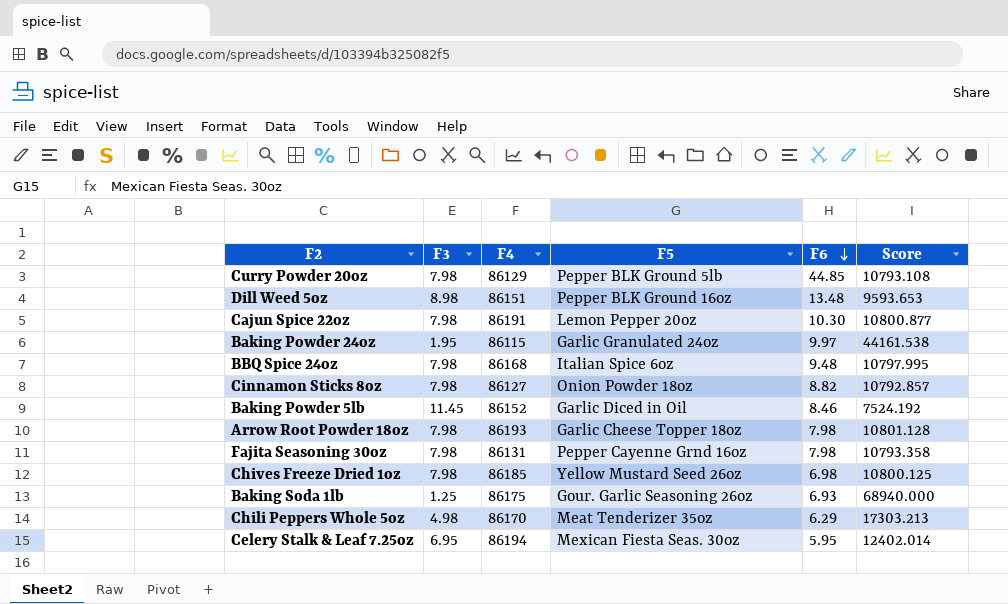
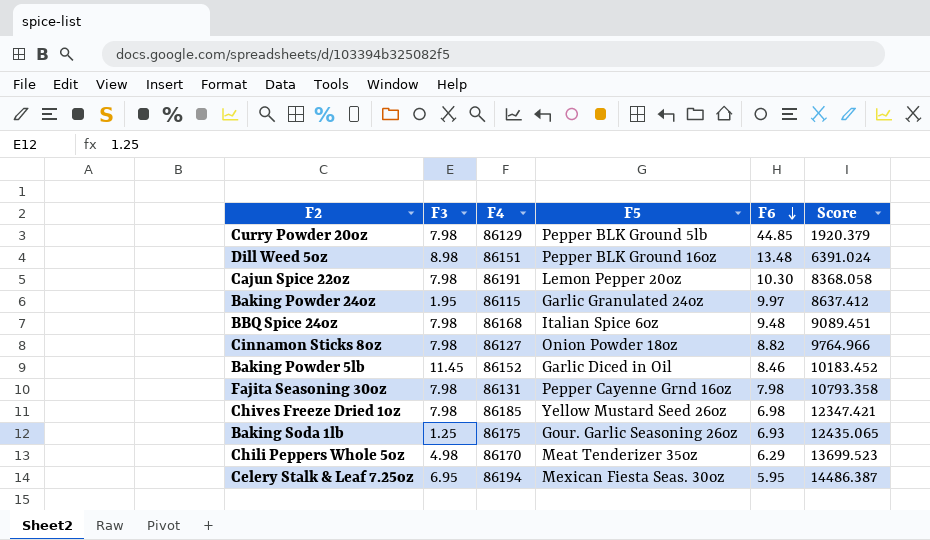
column Score | formula: [F4] / [F3] -> [F4] / [F6]
row Arrow Root Powder 18oz: 7.98 | 86193 | Garlic Cheese Topper 18oz | 7.98 | 10801.128 -> none

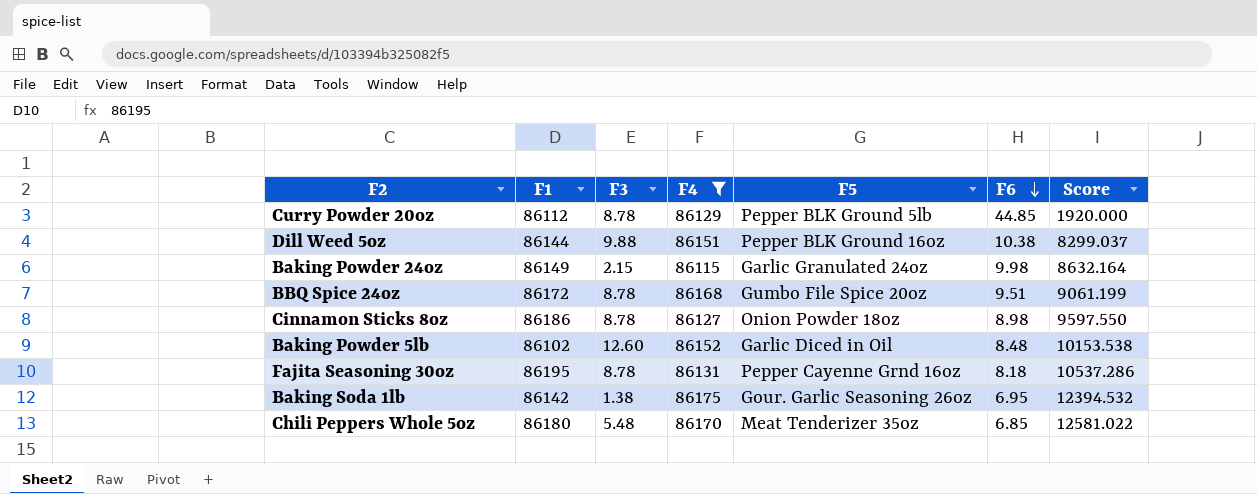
filter: none -> F4 <= 86175
column F1 | position: none -> 2
column Score | formula: [F4] / [F6] -> [F1] / [F6]
Curry Powder 20oz | F3: 7.98 -> 8.78
Dill Weed 5oz | F3: 8.98 -> 9.88
Dill Weed 5oz | F6: 13.48 -> 10.38
Baking Powder 24oz | F3: 1.95 -> 2.15
Baking Powder 24oz | F6: 9.97 -> 9.98
BBQ Spice 24oz | F3: 7.98 -> 8.78
BBQ Spice 24oz | F5: Italian Spice 6oz -> Gumbo File Spice 20oz
BBQ Spice 24oz | F6: 9.48 -> 9.51
Cinnamon Sticks 8oz | F3: 7.98 -> 8.78
Cinnamon Sticks 8oz | F6: 8.82 -> 8.98
Baking Powder 5lb | F3: 11.45 -> 12.60
Baking Powder 5lb | F6: 8.46 -> 8.48
Fajita Seasoning 30oz | F3: 7.98 -> 8.78
Fajita Seasoning 30oz | F6: 7.98 -> 8.18
Baking Soda 1lb | F3: 1.25 -> 1.38
Baking Soda 1lb | F6: 6.93 -> 6.95
Chili Peppers Whole 5oz | F3: 4.98 -> 5.48
Chili Peppers Whole 5oz | F6: 6.29 -> 6.85

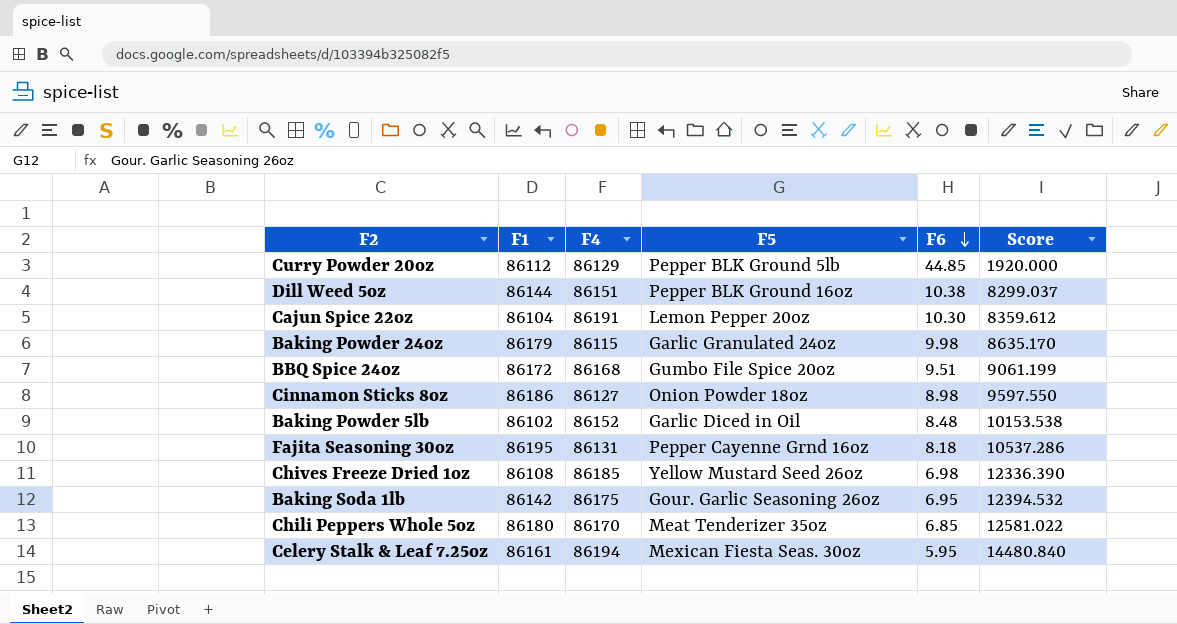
filter: F4 <= 86175 -> none
column F3 | position: 3 -> none
Baking Powder 24oz | F1: 86149 -> 86179
Baking Powder 24oz | Score: 8632.164 -> 8635.170

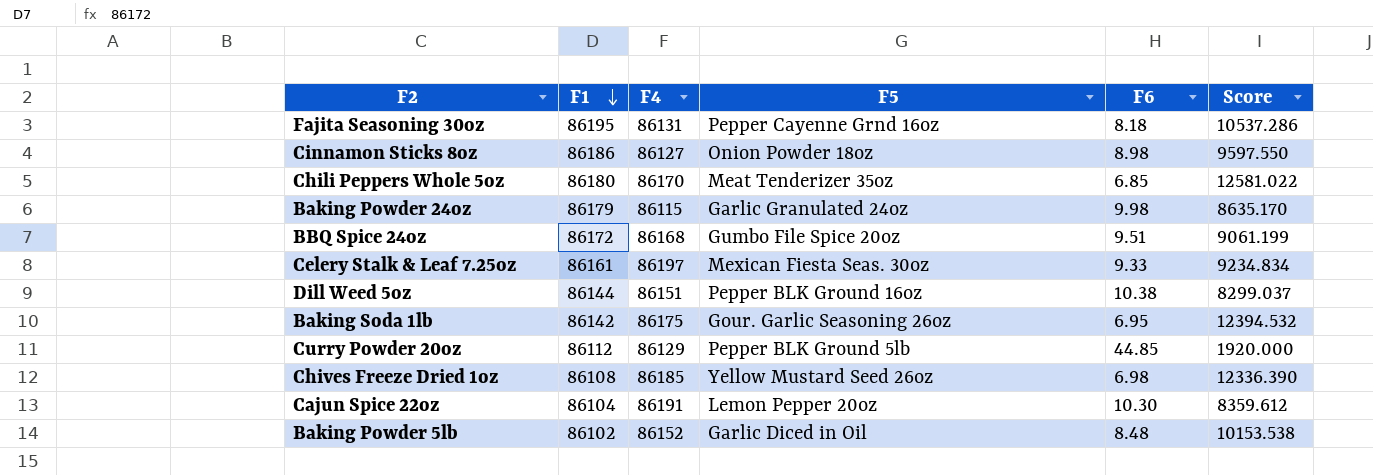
row order: F6 descending -> F1 descending
Celery Stalk & Leaf 7.25oz | F4: 86194 -> 86197
Celery Stalk & Leaf 7.25oz | F6: 5.95 -> 9.33
Celery Stalk & Leaf 7.25oz | Score: 14480.840 -> 9234.834

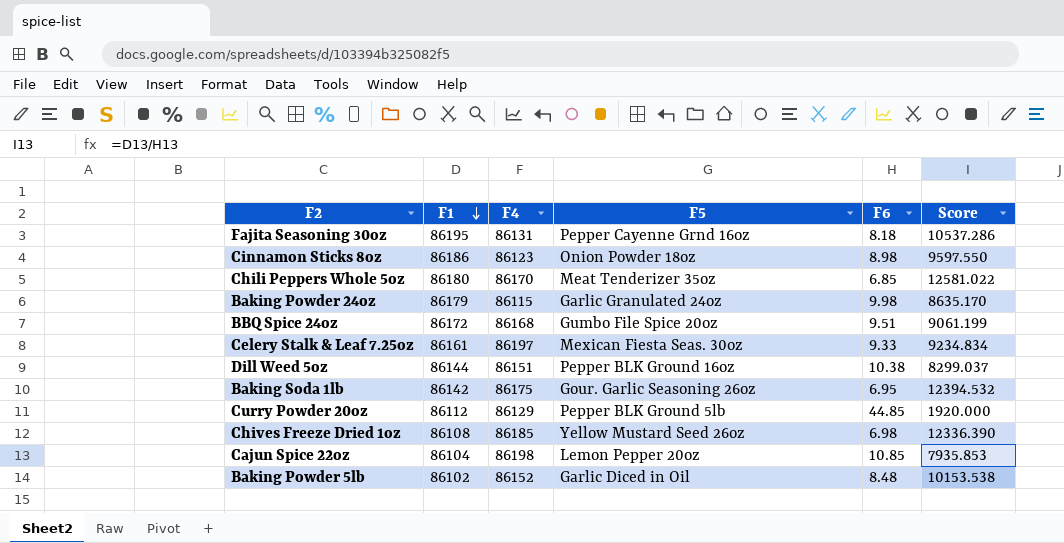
Cinnamon Sticks 8oz | F4: 86127 -> 86123
Cajun Spice 22oz | F4: 86191 -> 86198
Cajun Spice 22oz | F6: 10.30 -> 10.85
Cajun Spice 22oz | Score: 8359.612 -> 7935.853

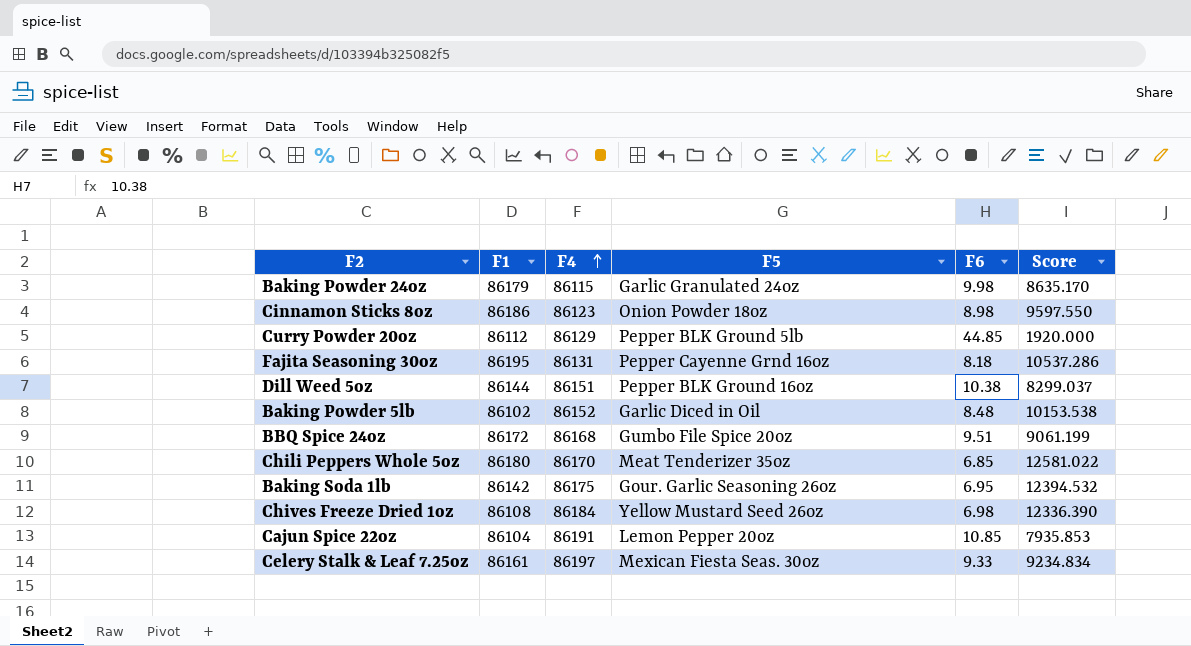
row order: F1 descending -> F4 ascending
Chives Freeze Dried 1oz | F4: 86185 -> 86184
Cajun Spice 22oz | F4: 86198 -> 86191

